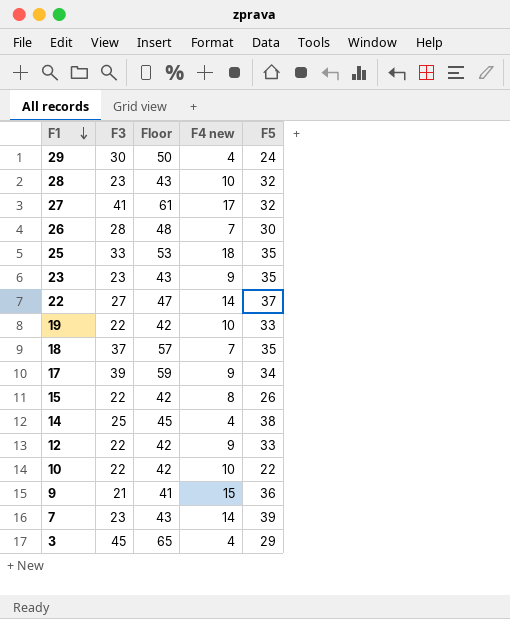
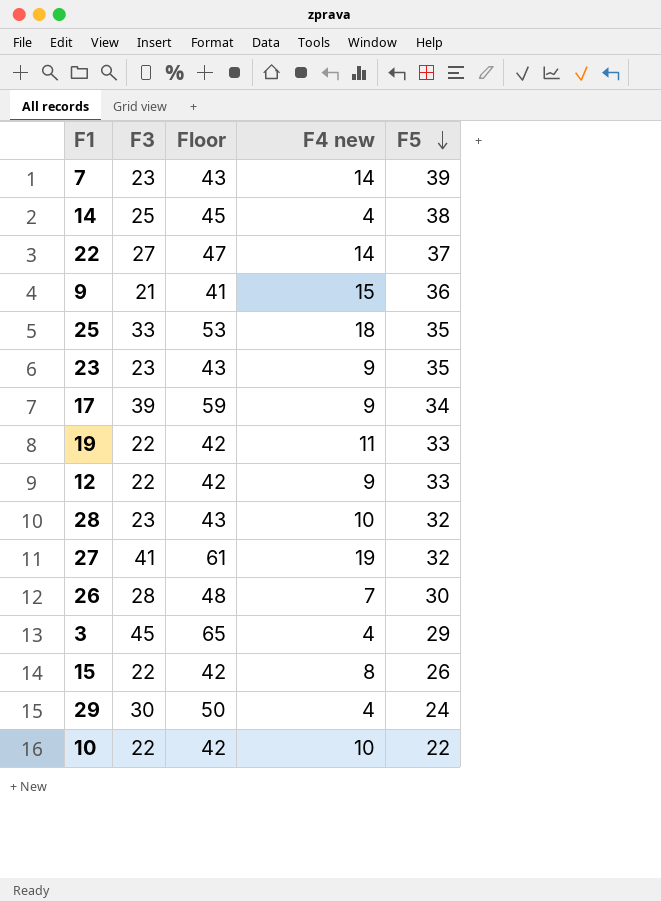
row order: F1 descending -> F5 descending
row 18: 37 | 57 | 7 | 35 -> none
19 | F4 new: 10 -> 11
27 | F4 new: 17 -> 19

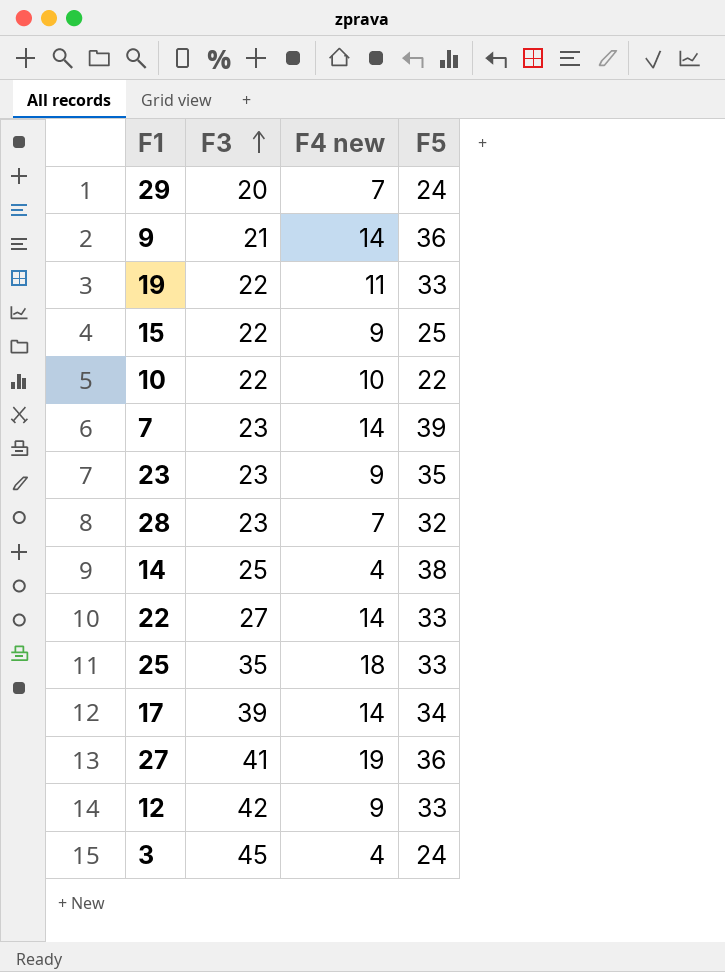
row order: F5 descending -> F3 ascending
column Floor | formula: [F3] + 20 -> none
row 26: 28 | 48 | 7 | 30 -> none
29 | F3: 30 -> 20
29 | F4 new: 4 -> 7
9 | F4 new: 15 -> 14
15 | F4 new: 8 -> 9
15 | F5: 26 -> 25
28 | F4 new: 10 -> 7
22 | F5: 37 -> 33
25 | F3: 33 -> 35
25 | F5: 35 -> 33
17 | F4 new: 9 -> 14
27 | F5: 32 -> 36
12 | F3: 22 -> 42
3 | F5: 29 -> 24

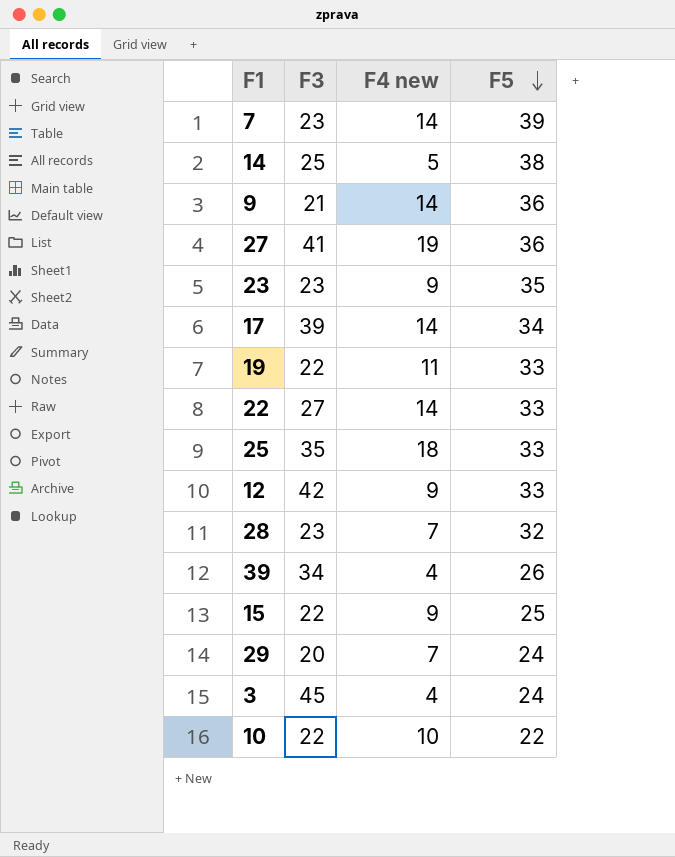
row order: F3 ascending -> F5 descending
14 | F4 new: 4 -> 5
row 39: none -> 34 | 4 | 26

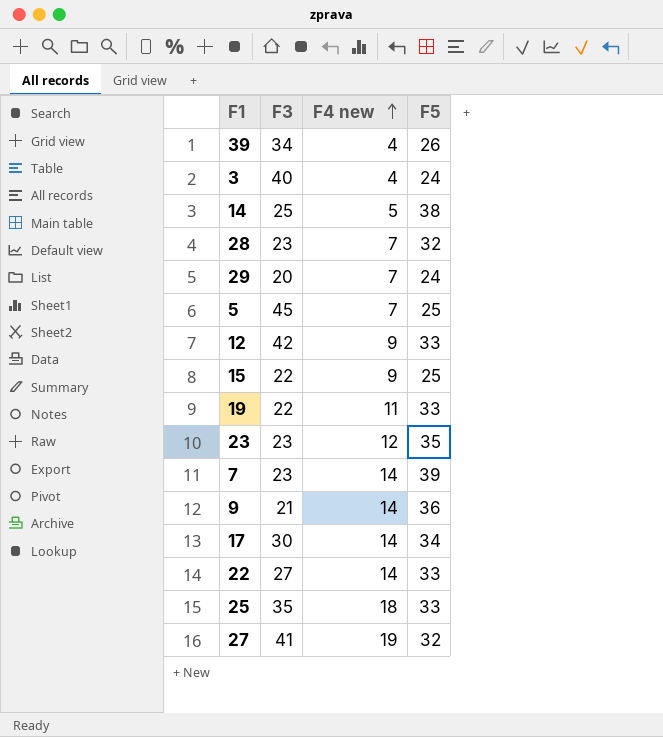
row order: F5 descending -> F4 new ascending
row 10: 22 | 10 | 22 -> none
3 | F3: 45 -> 40
row 5: none -> 45 | 7 | 25
23 | F4 new: 9 -> 12
17 | F3: 39 -> 30
27 | F5: 36 -> 32

